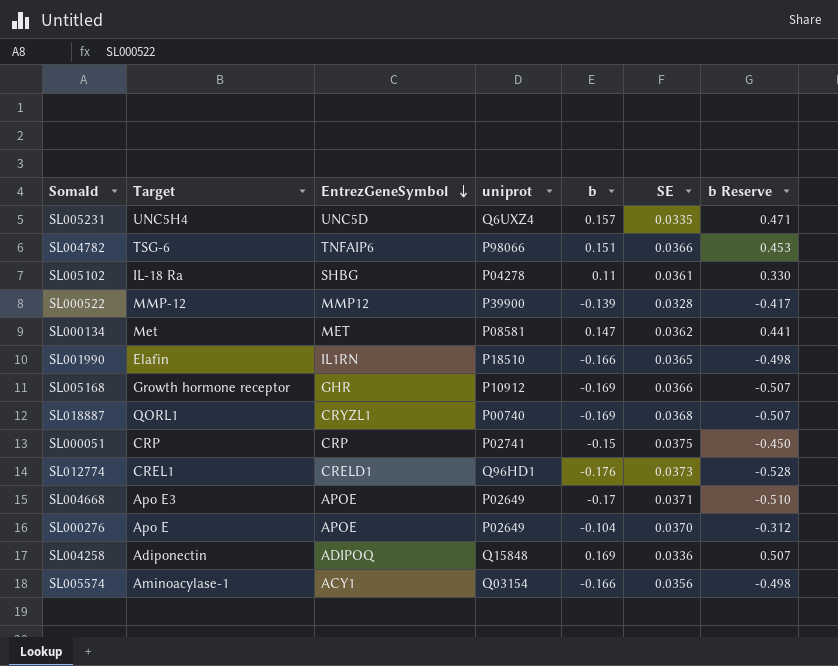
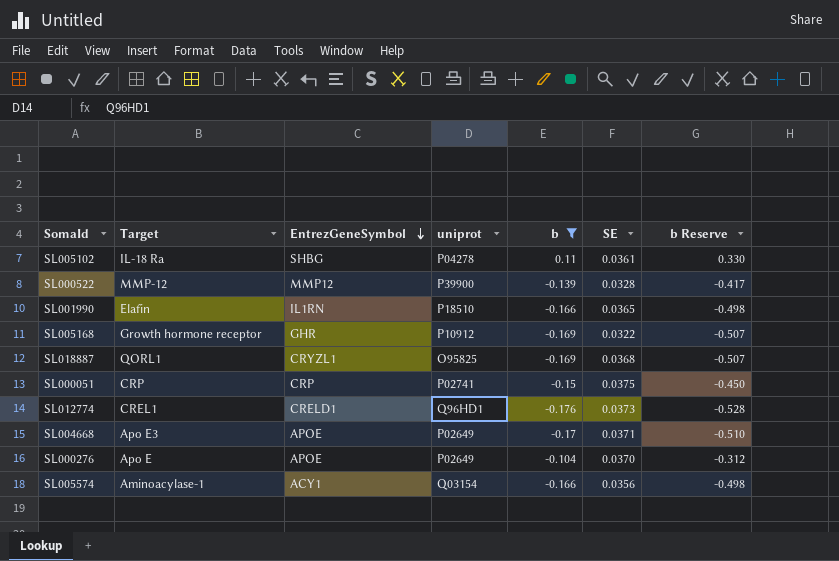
filter: none -> b <= 0.11
SL005168 | SE: 0.0366 -> 0.0322
SL018887 | uniprot: P00740 -> O95825

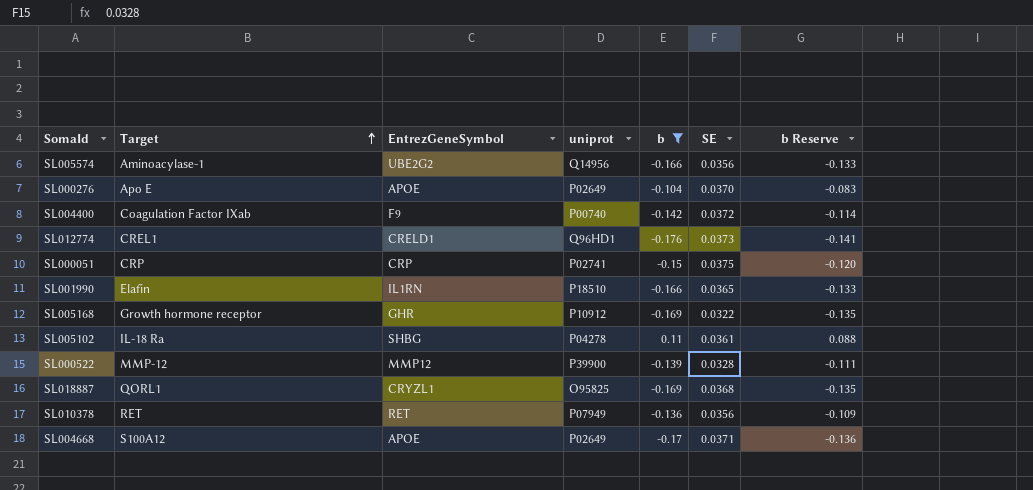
row order: EntrezGeneSymbol descending -> Target ascending
column b Reserve | formula: [b] * 3 -> [b] * 0.8
SL005574 | EntrezGeneSymbol: ACY1 -> UBE2G2
SL005574 | uniprot: Q03154 -> Q14956
row SL004400: none -> Coagulation Factor IXab | F9 | P00740 | -0.142 | 0.0372 | -0.114
row SL010378: none -> RET | RET | P07949 | -0.136 | 0.0356 | -0.109
SL004668 | Target: Apo E3 -> S100A12

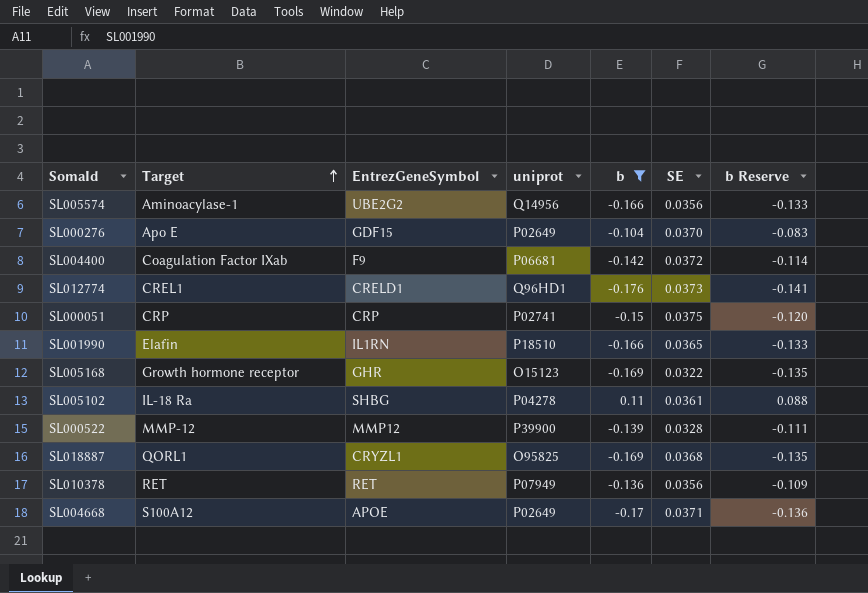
SL000276 | EntrezGeneSymbol: APOE -> GDF15
SL004400 | uniprot: P00740 -> P06681
SL005168 | uniprot: P10912 -> O15123

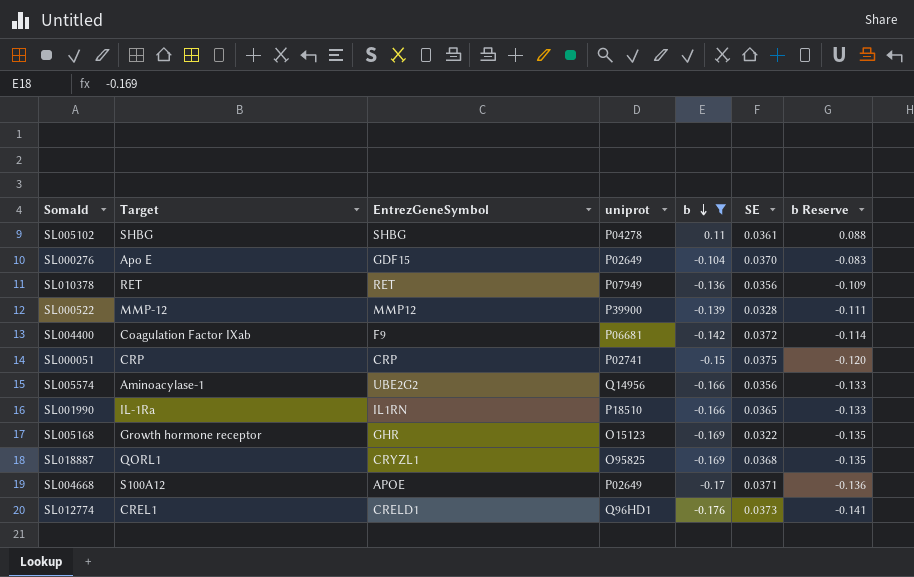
row order: Target ascending -> b descending
SL005102 | Target: IL-18 Ra -> SHBG
SL001990 | Target: Elafin -> IL-1Ra

